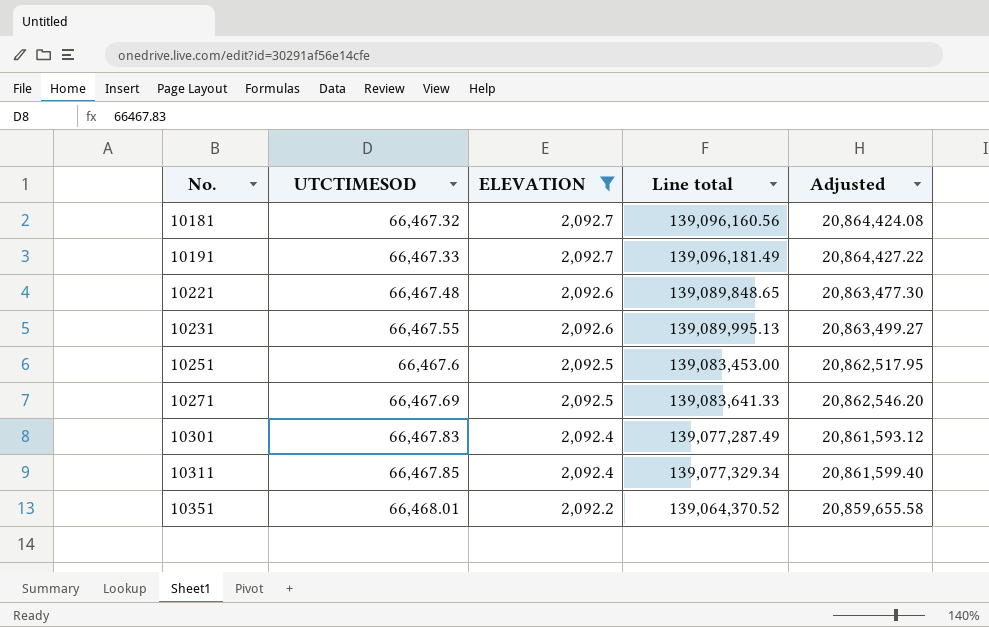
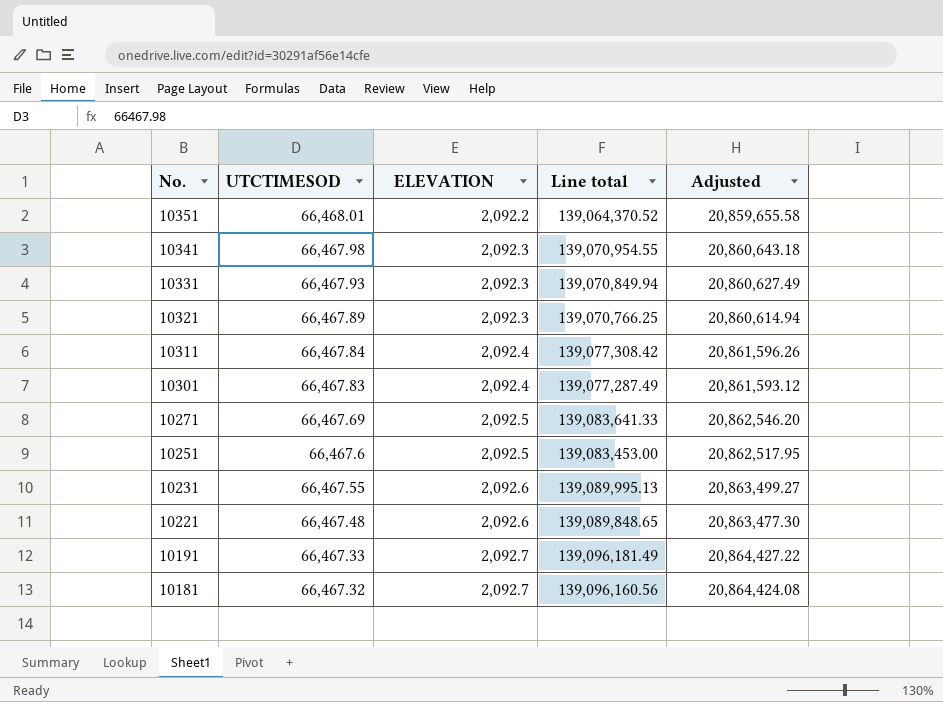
filter: ELEVATION != 2,092.3 -> none
row order: No. ascending -> No. descending
10311 | UTCTIMESOD: 66,467.85 -> 66,467.84
10311 | Line total: 139,077,329.34 -> 139,077,308.42
10311 | Adjusted: 20,861,599.40 -> 20,861,596.26

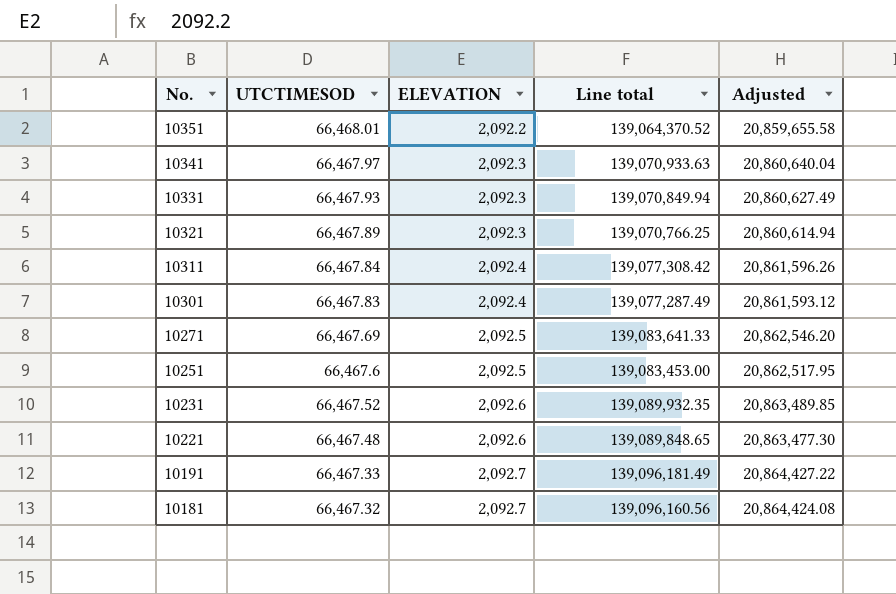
10341 | UTCTIMESOD: 66,467.98 -> 66,467.97
10341 | Line total: 139,070,954.55 -> 139,070,933.63
10341 | Adjusted: 20,860,643.18 -> 20,860,640.04
10231 | UTCTIMESOD: 66,467.55 -> 66,467.52
10231 | Line total: 139,089,995.13 -> 139,089,932.35
10231 | Adjusted: 20,863,499.27 -> 20,863,489.85

